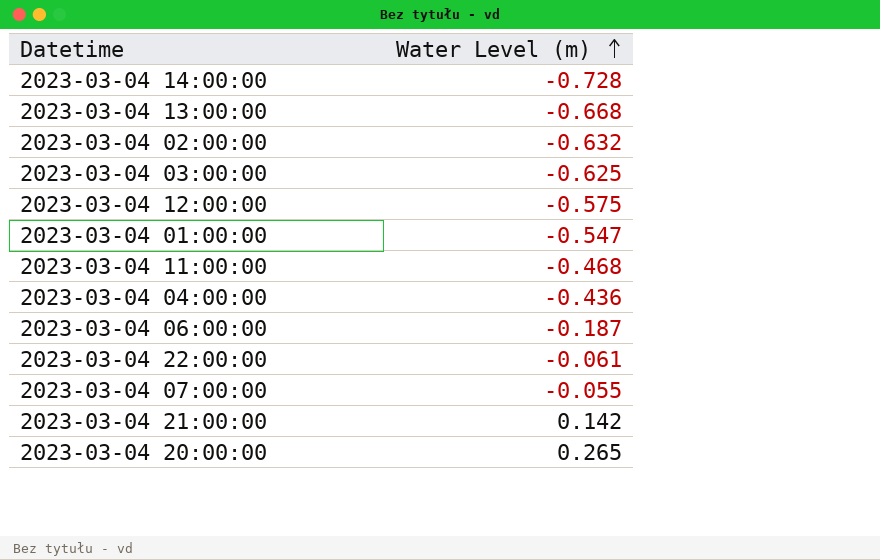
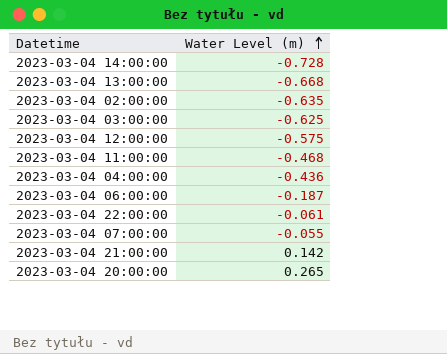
row 2023-03-04 01:00:00: -0.547 -> none
2023-03-04 02:00:00 | Water Level (m): -0.632 -> -0.635

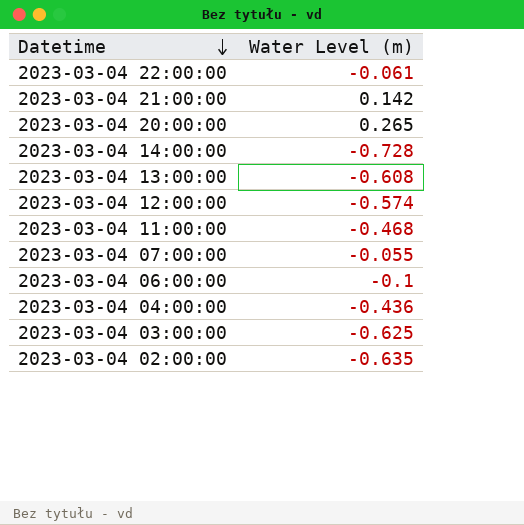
row order: Water Level (m) ascending -> Datetime descending
2023-03-04 13:00:00 | Water Level (m): -0.668 -> -0.608
2023-03-04 12:00:00 | Water Level (m): -0.575 -> -0.574
2023-03-04 06:00:00 | Water Level (m): -0.187 -> -0.1

